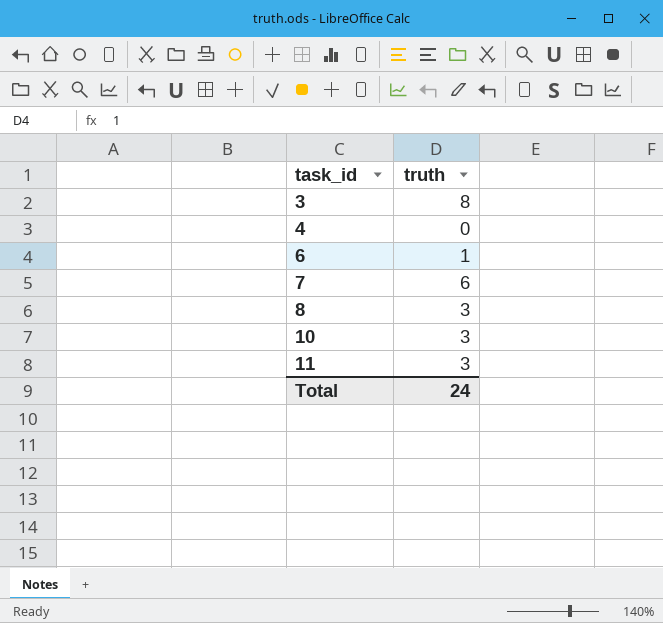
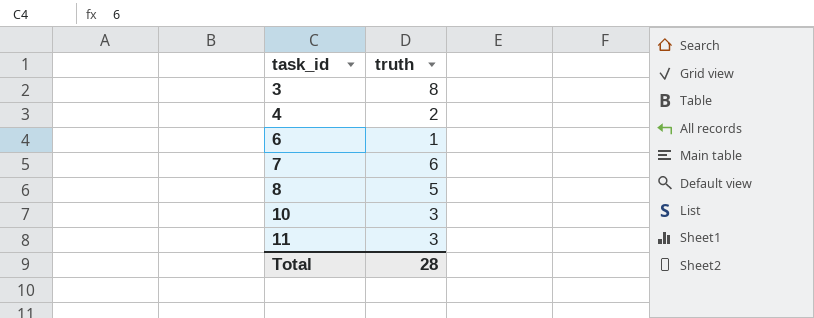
4 | truth: 0 -> 2
8 | truth: 3 -> 5
Total | truth: 24 -> 28

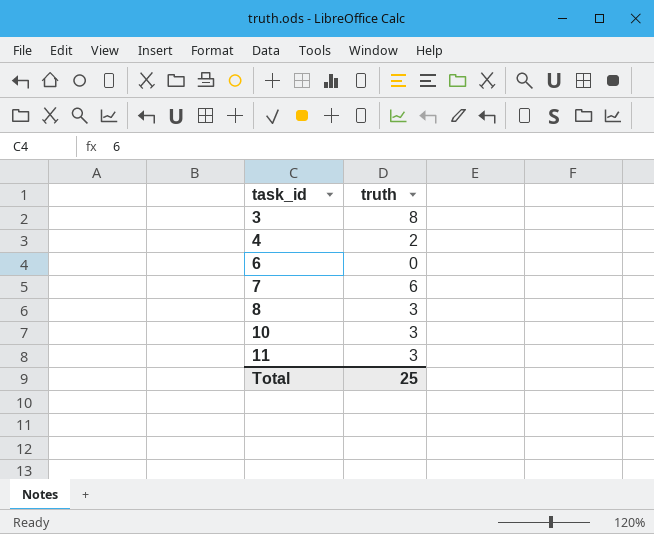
6 | truth: 1 -> 0
8 | truth: 5 -> 3
Total | truth: 28 -> 25

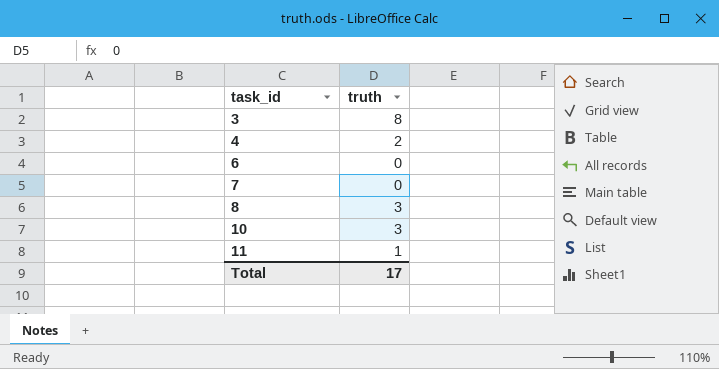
7 | truth: 6 -> 0
11 | truth: 3 -> 1
Total | truth: 25 -> 17

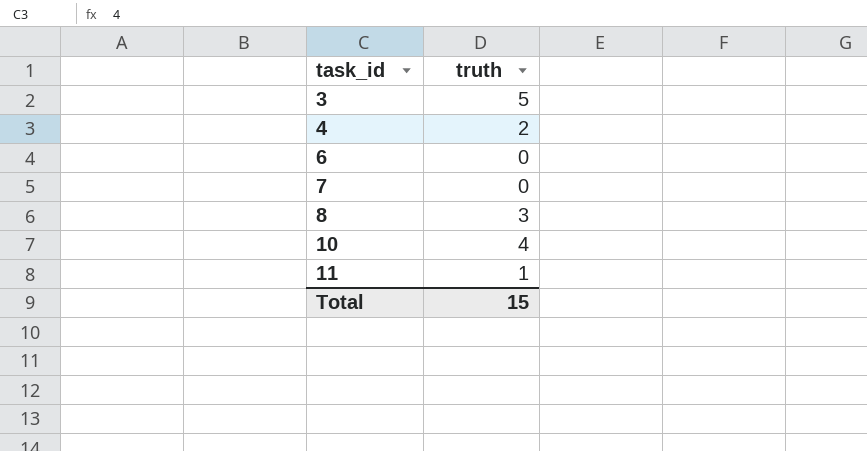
3 | truth: 8 -> 5
10 | truth: 3 -> 4
Total | truth: 17 -> 15

